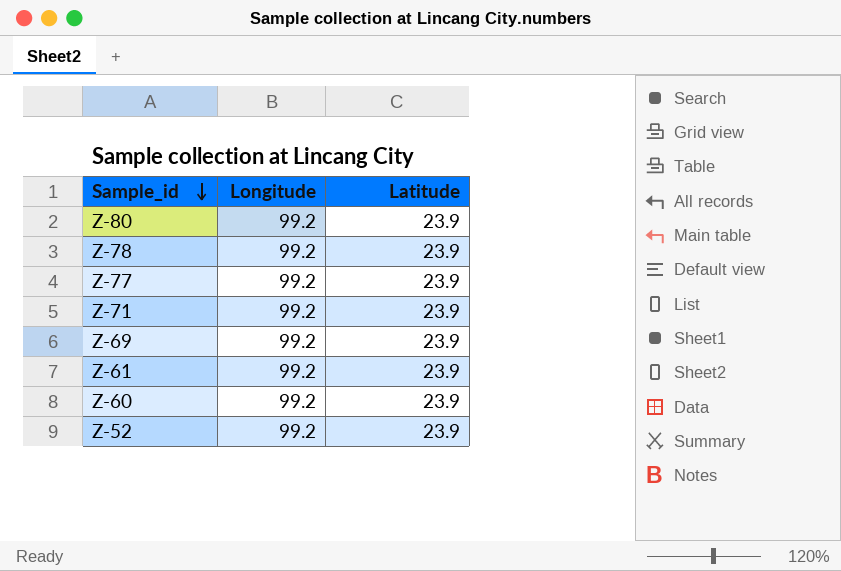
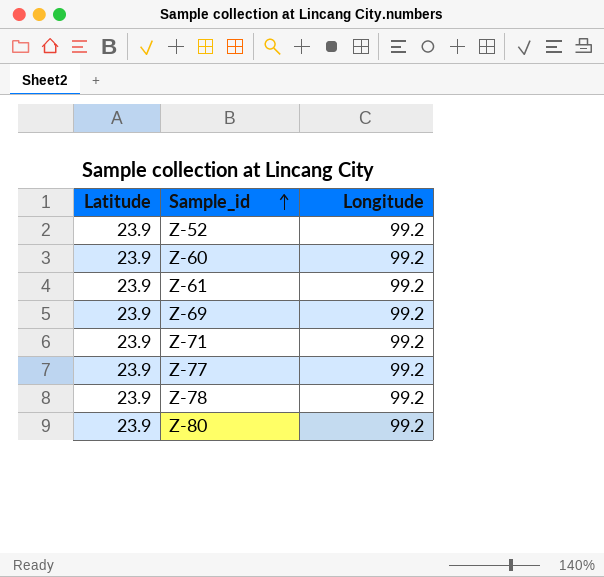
row order: Sample_id descending -> Sample_id ascending
column Latitude | position: 3 -> 1

